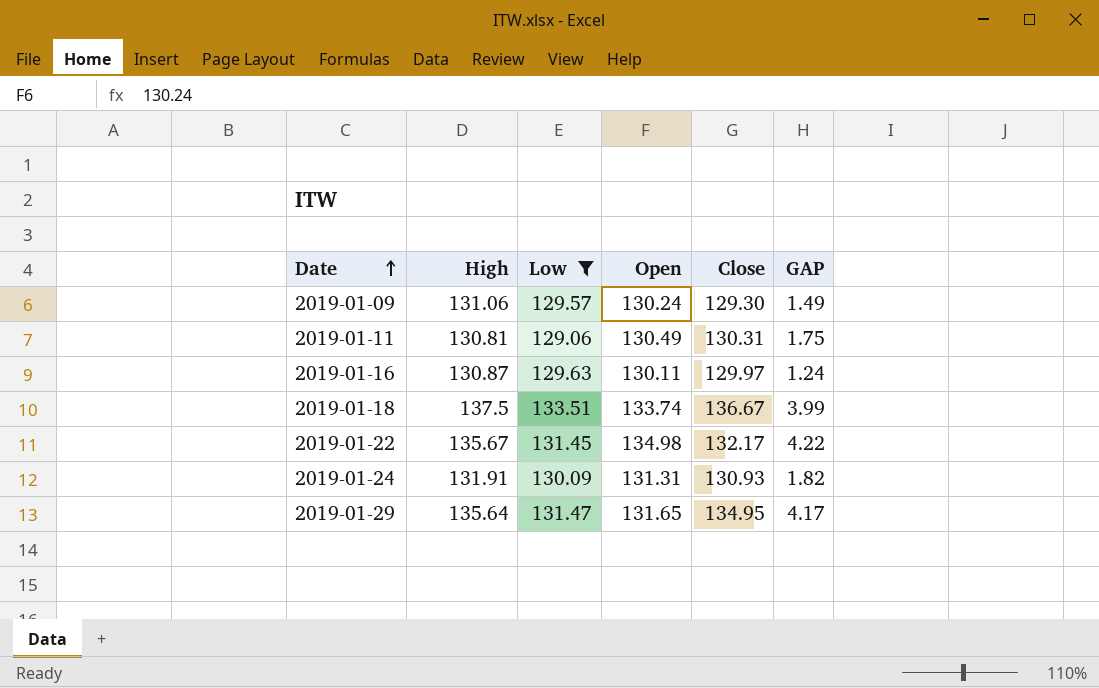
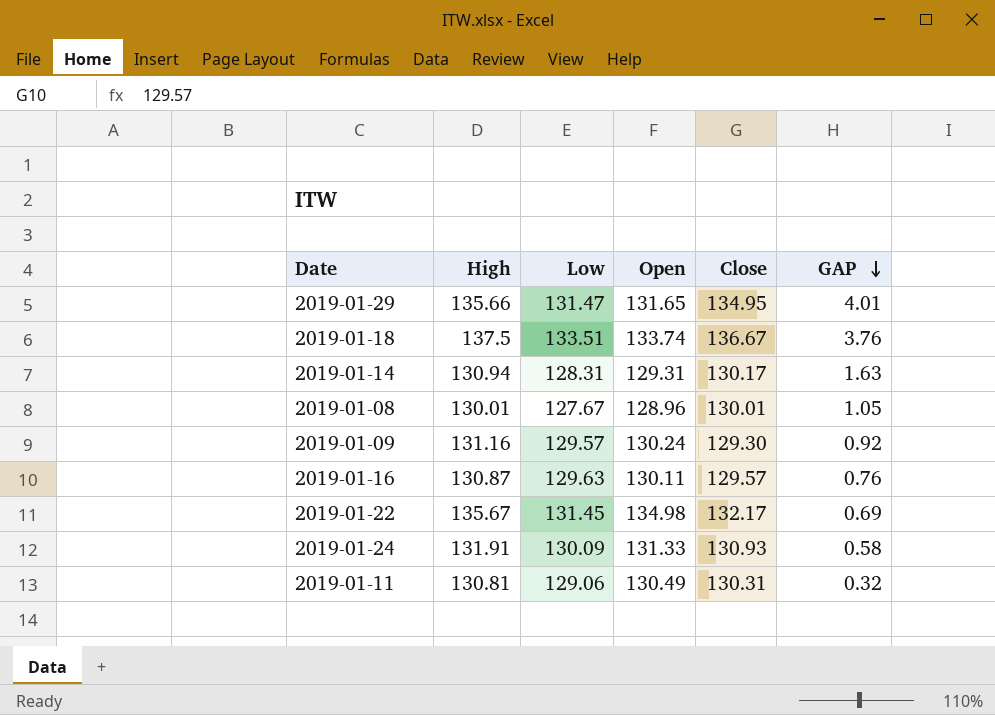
filter: Low >= 129.06 -> none
row order: Date ascending -> GAP descending
column GAP | formula: [High] - [Low] -> [High] - [Open]
2019-01-29 | High: 135.64 -> 135.66
2019-01-09 | High: 131.06 -> 131.16
2019-01-16 | Close: 129.97 -> 129.57
2019-01-24 | Open: 131.31 -> 131.33

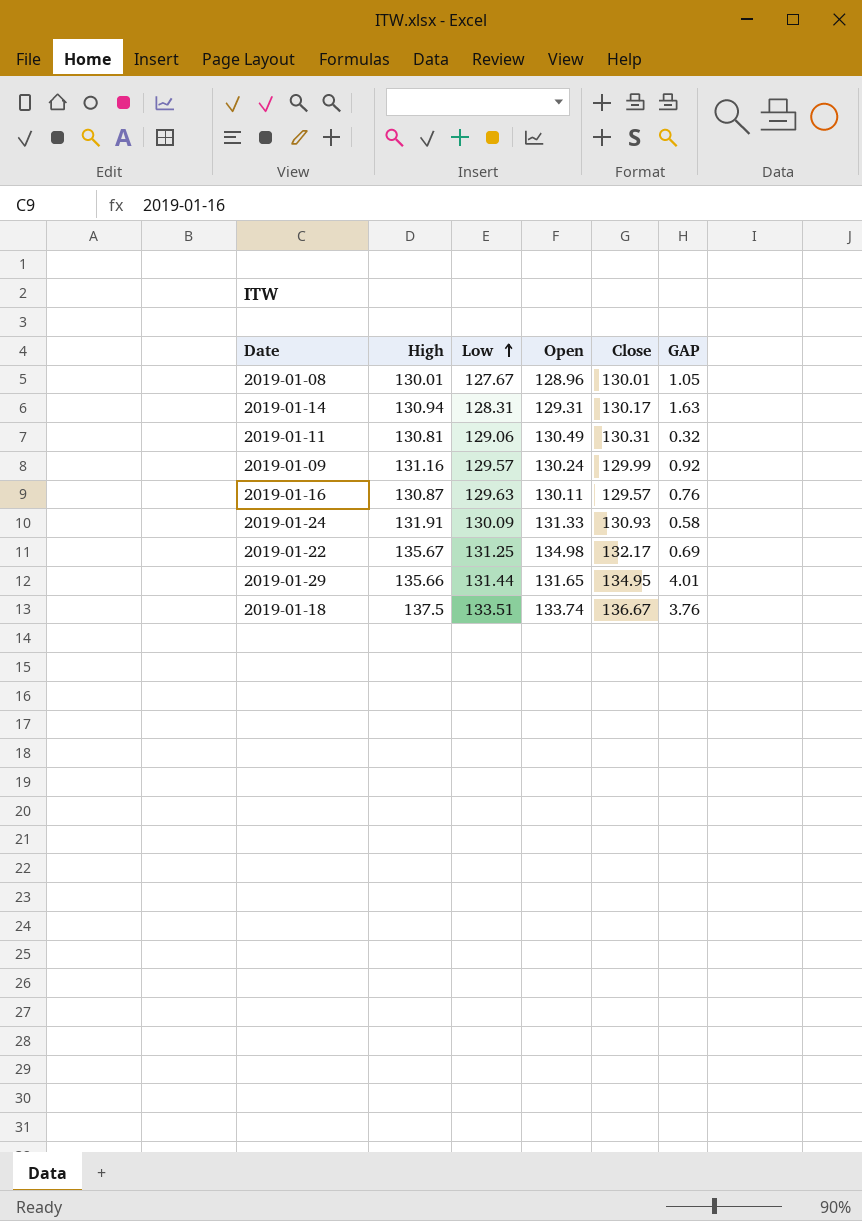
row order: GAP descending -> Low ascending
2019-01-09 | Close: 129.30 -> 129.99
2019-01-22 | Low: 131.45 -> 131.25
2019-01-29 | Low: 131.47 -> 131.44

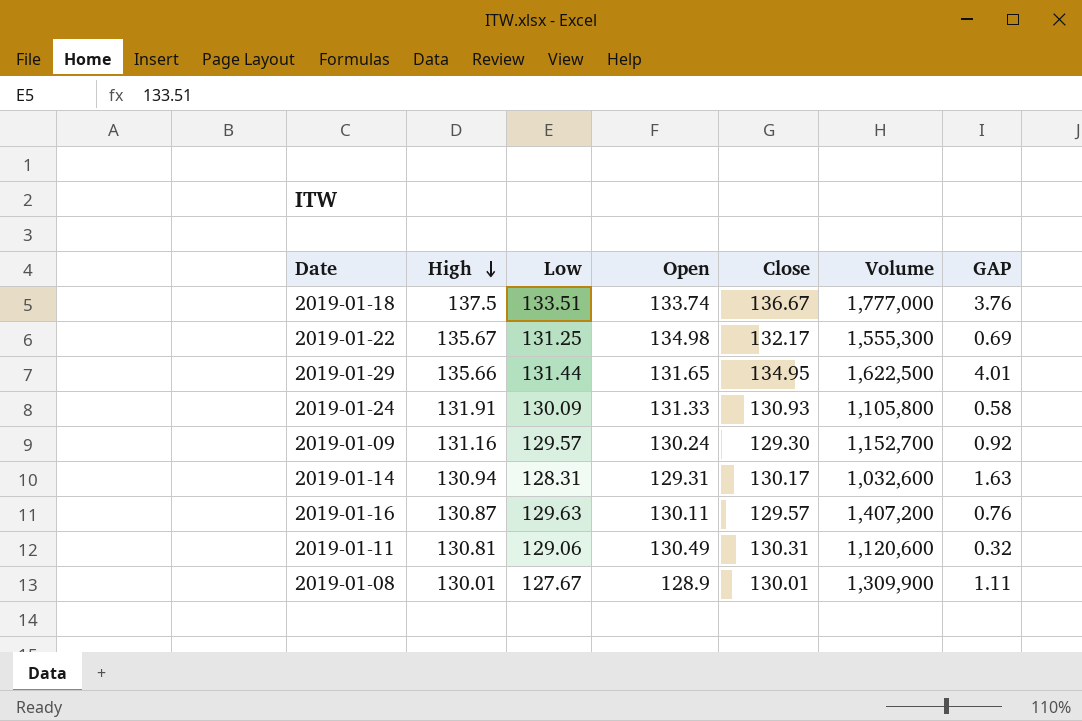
row order: Low ascending -> High descending
column Volume | position: none -> 6
2019-01-09 | Close: 129.99 -> 129.30
2019-01-08 | Open: 128.96 -> 128.9
2019-01-08 | GAP: 1.05 -> 1.11

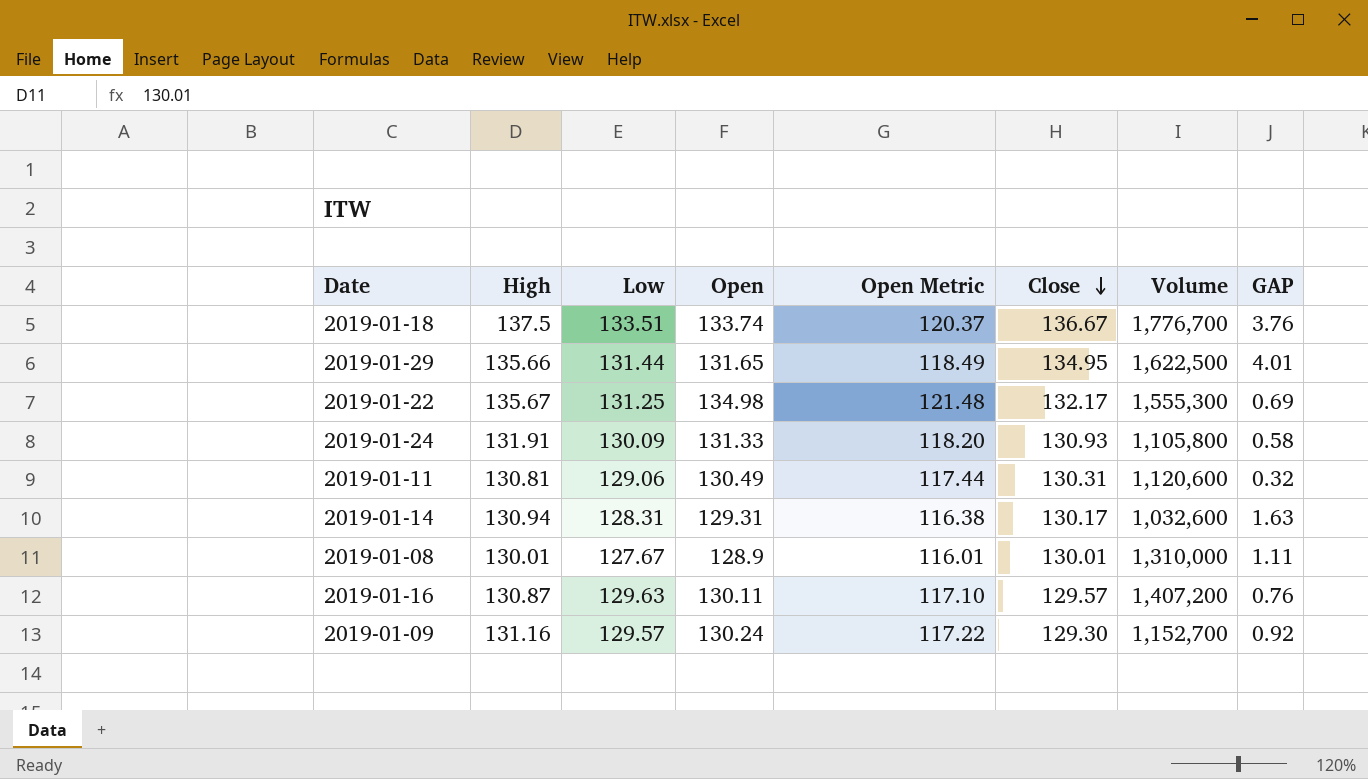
row order: High descending -> Close descending
column Open Metric | formula: none -> [Open] * 0.9
2019-01-18 | Volume: 1,777,000 -> 1,776,700
2019-01-08 | Volume: 1,309,900 -> 1,310,000

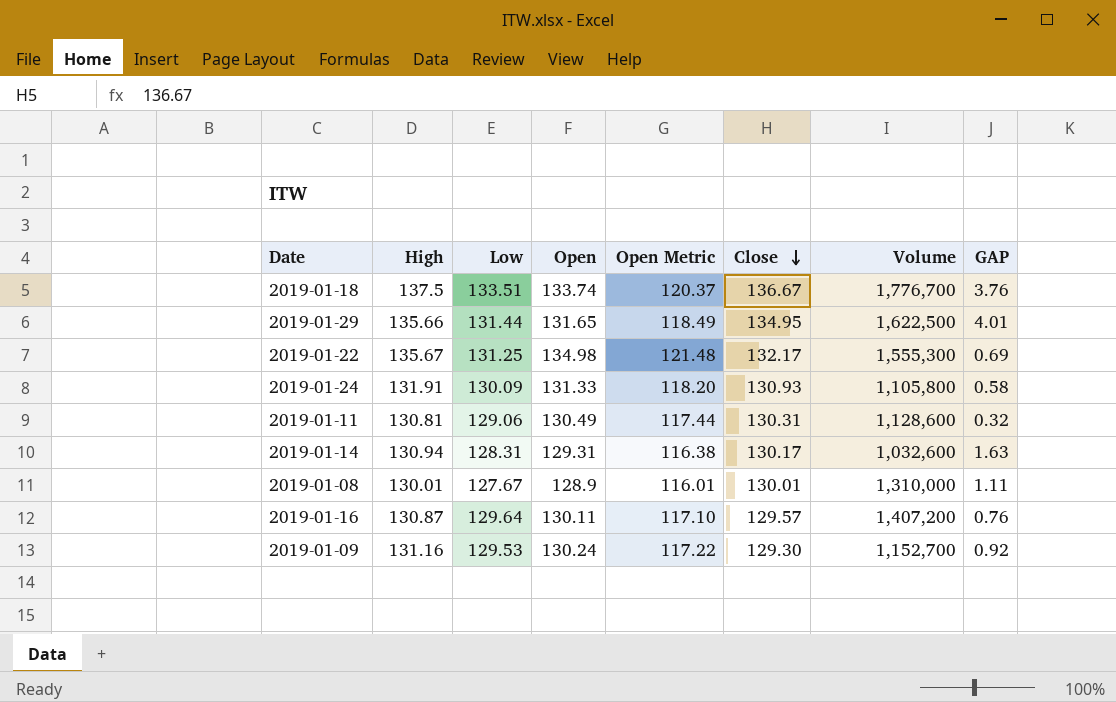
2019-01-11 | Volume: 1,120,600 -> 1,128,600
2019-01-16 | Low: 129.63 -> 129.64
2019-01-09 | Low: 129.57 -> 129.53

